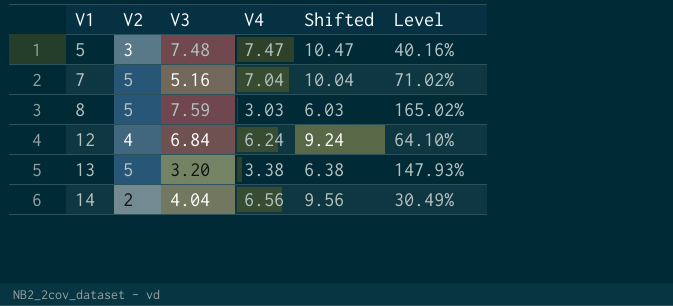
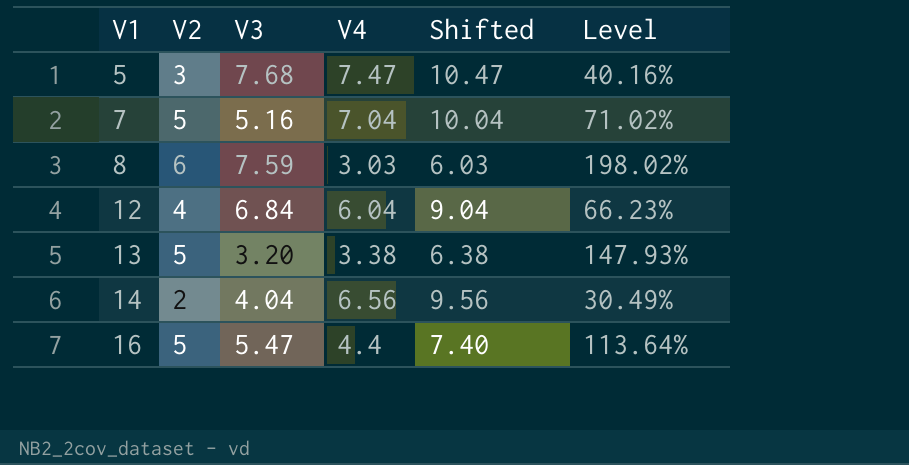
5 | V3: 7.48 -> 7.68
8 | V2: 5 -> 6
8 | Level: 165.02% -> 198.02%
12 | V4: 6.24 -> 6.04
12 | Shifted: 9.24 -> 9.04
12 | Level: 64.10% -> 66.23%
row 16: none -> 5 | 5.47 | 4.4 | 7.40 | 113.64%

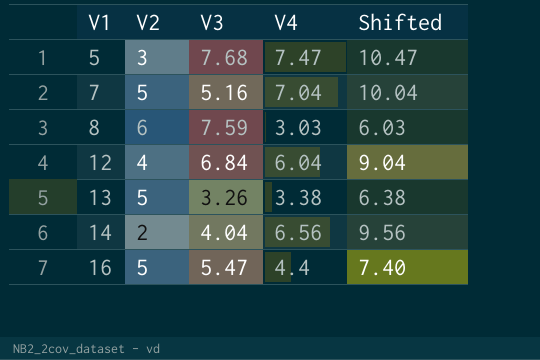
column Level | formula: [V2] / [V4] -> none
13 | V3: 3.20 -> 3.26

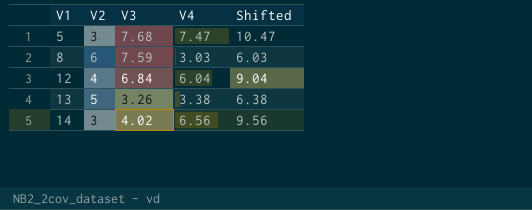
row 7: 5 | 5.16 | 7.04 | 10.04 -> none
row 16: 5 | 5.47 | 4.4 | 7.40 -> none
14 | V2: 2 -> 3
14 | V3: 4.04 -> 4.02

